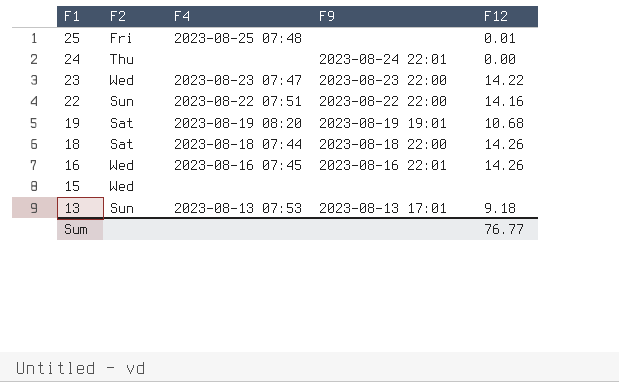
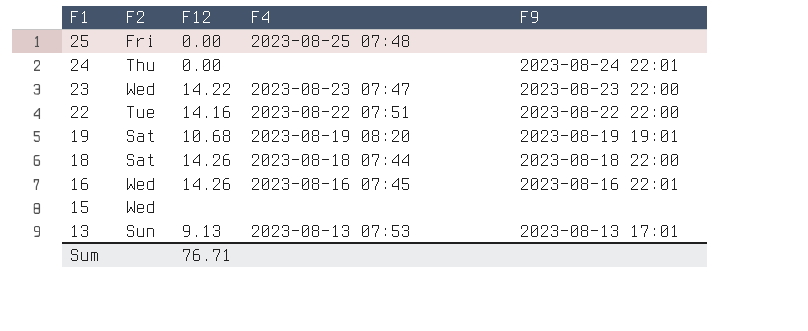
column F12 | position: 5 -> 3
25 | F12: 0.01 -> 0.00
22 | F2: Sun -> Tue
13 | F12: 9.18 -> 9.13
Sum | F12: 76.77 -> 76.71

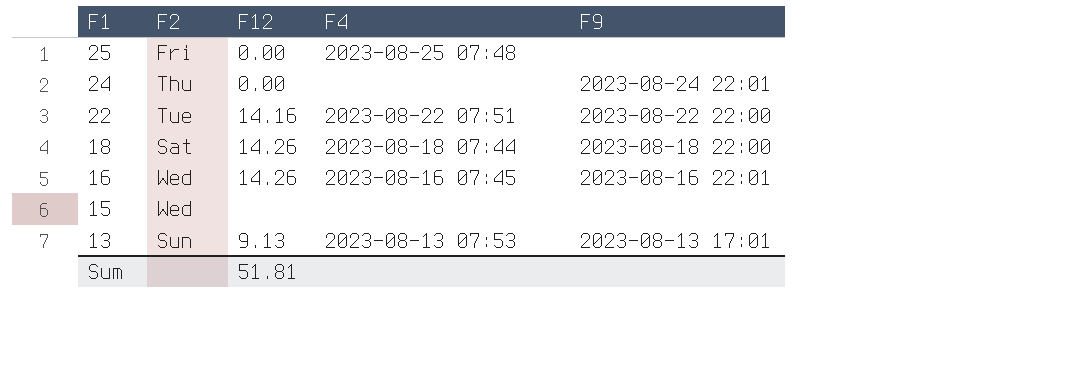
row 23: Wed | 14.22 | 2023-08-23 07:47 | 2023-08-23 22:00 -> none
row 19: Sat | 10.68 | 2023-08-19 08:20 | 2023-08-19 19:01 -> none
Sum | F12: 76.71 -> 51.81

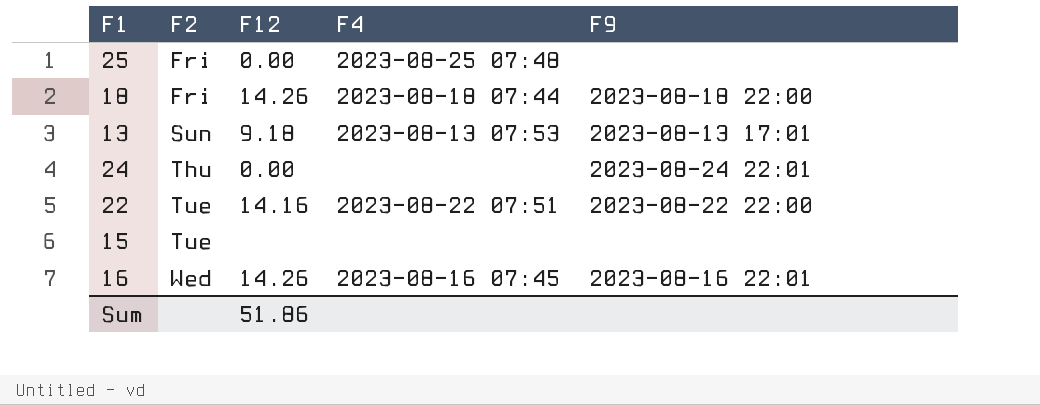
row order: F1 descending -> F2 ascending
18 | F2: Sat -> Fri
13 | F12: 9.13 -> 9.18
15 | F2: Wed -> Tue
Sum | F12: 51.81 -> 51.86

